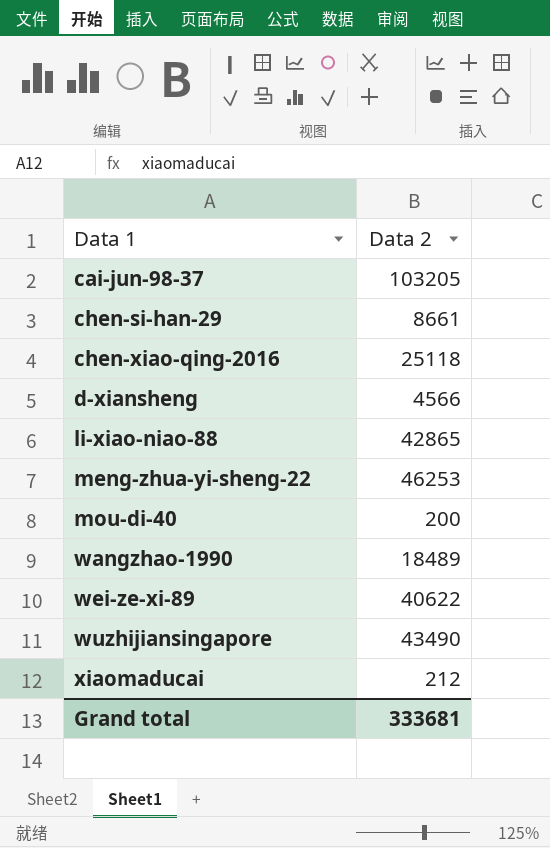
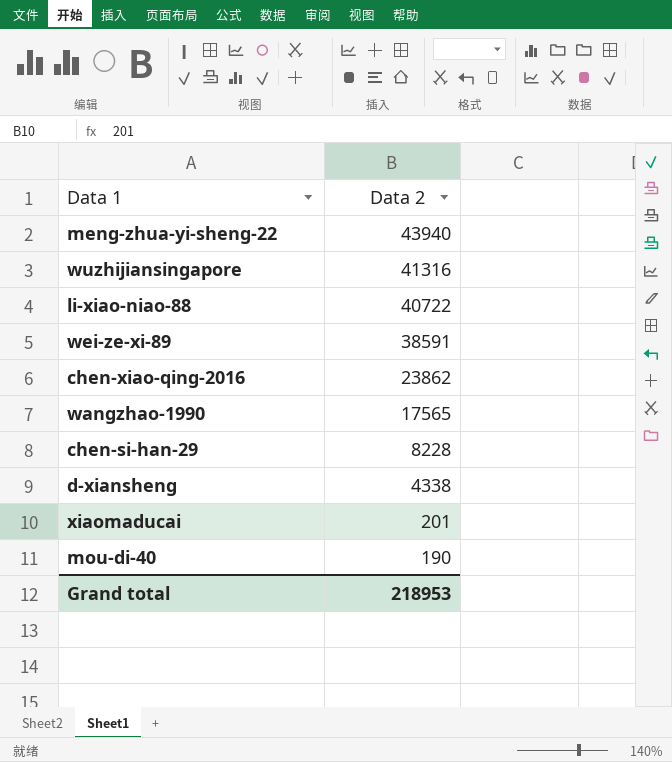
row order: Data 1 ascending -> Data 2 descending
row cai-jun-98-37: 103205 -> none
meng-zhua-yi-sheng-22 | Data 2: 46253 -> 43940
wuzhijiansingapore | Data 2: 43490 -> 41316
li-xiao-niao-88 | Data 2: 42865 -> 40722
wei-ze-xi-89 | Data 2: 40622 -> 38591
chen-xiao-qing-2016 | Data 2: 25118 -> 23862
wangzhao-1990 | Data 2: 18489 -> 17565
chen-si-han-29 | Data 2: 8661 -> 8228
d-xiansheng | Data 2: 4566 -> 4338
xiaomaducai | Data 2: 212 -> 201
mou-di-40 | Data 2: 200 -> 190
Grand total | Data 2: 333681 -> 218953

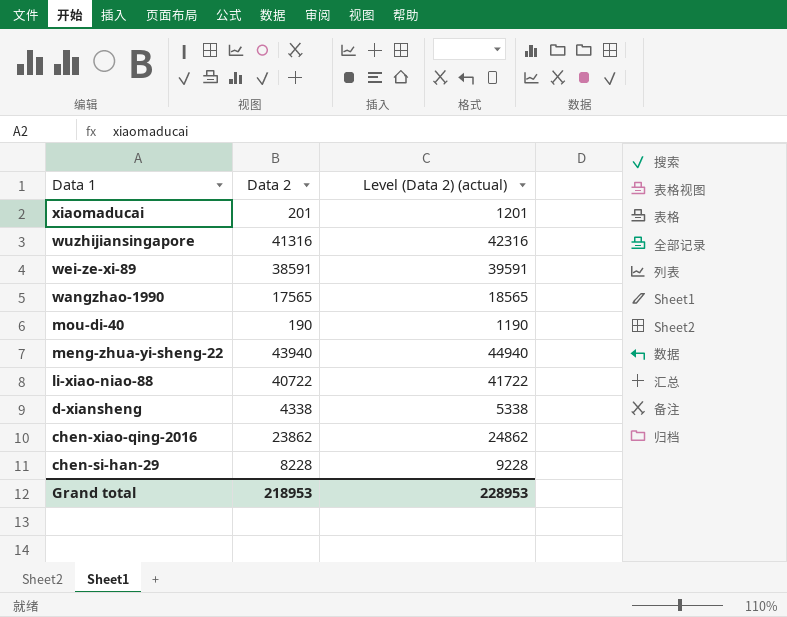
row order: Data 2 descending -> Data 1 descending
column Level (Data 2) (actual) | formula: none -> [Data 2] + 1000

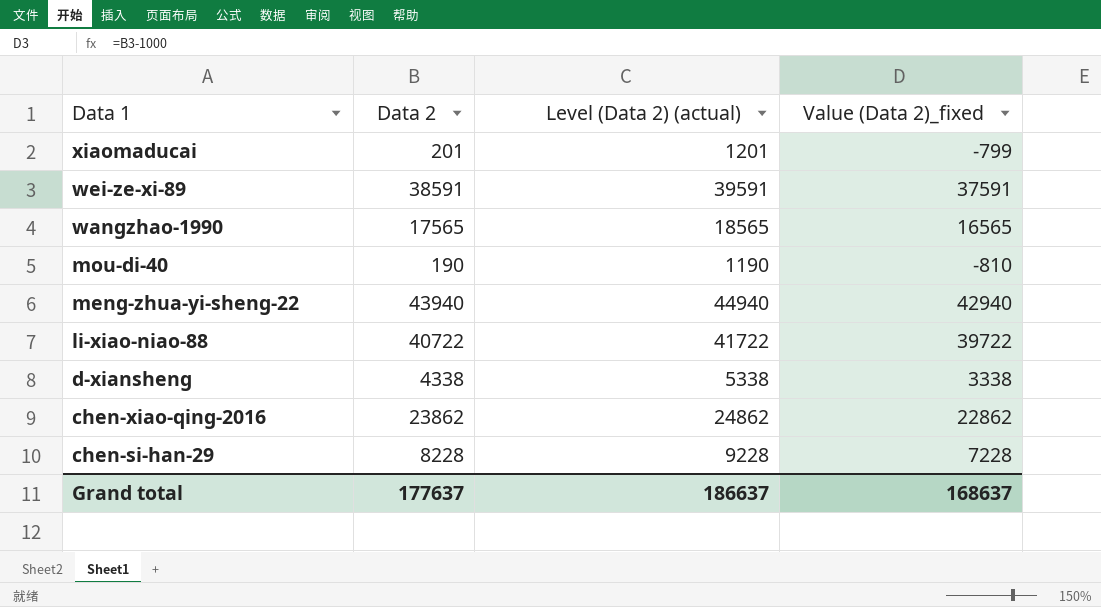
column Value (Data 2)_fixed | formula: none -> [Data 2] - 1000
row wuzhijiansingapore: 41316 | 42316 -> none
Grand total | Data 2: 218953 -> 177637
Grand total | Level (Data 2) (actual): 228953 -> 186637

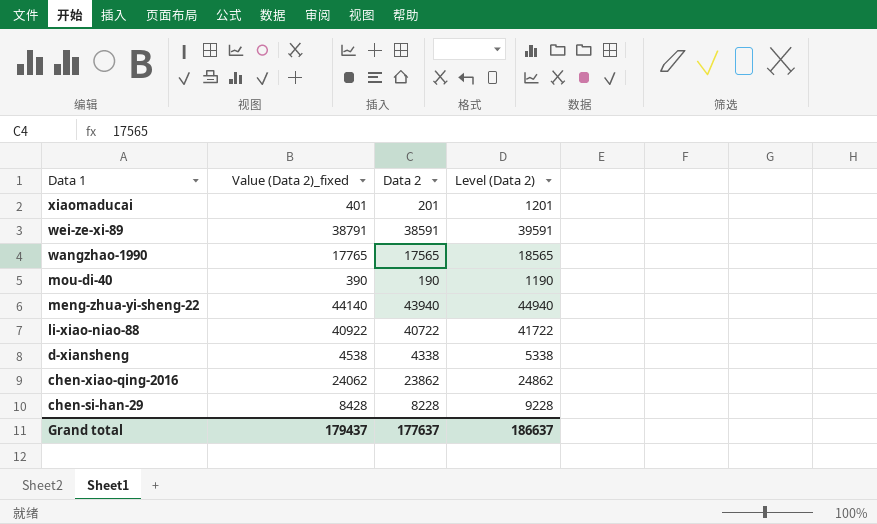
column Value (Data 2)_fixed | formula: [Data 2] - 1000 -> [Data 2] + 200
column Value (Data 2)_fixed | position: 4 -> 2
column name: Level (Data 2) (actual) -> Level (Data 2)
Grand total | Value (Data 2)_fixed: 168637 -> 179437

